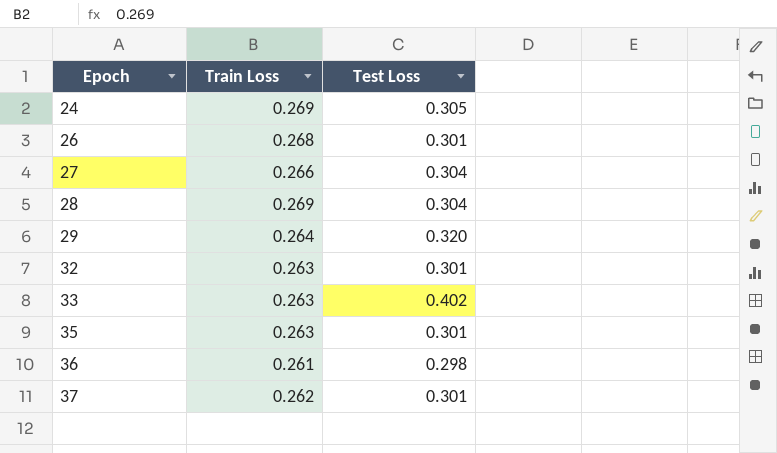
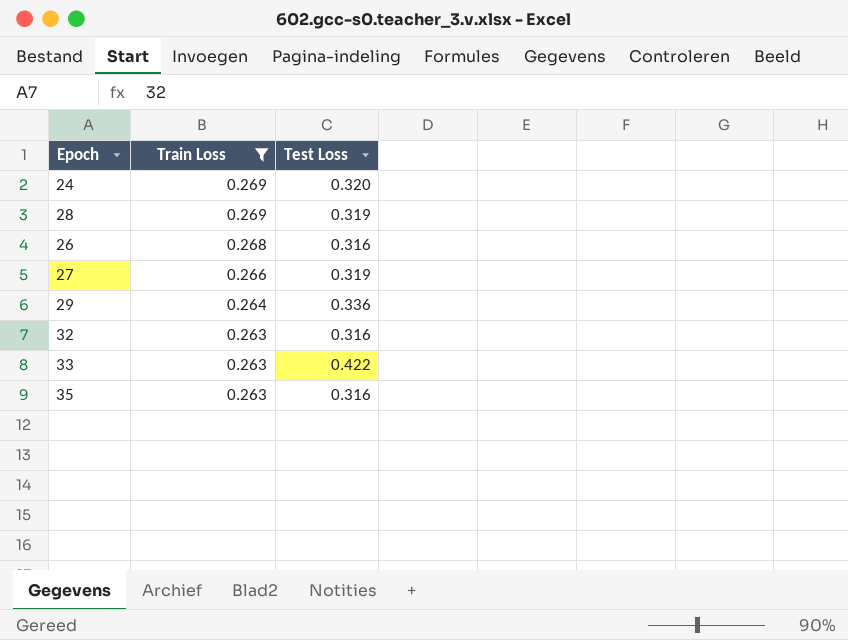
filter: none -> Train Loss >= 0.263
row order: Epoch ascending -> Train Loss descending
24 | Test Loss: 0.305 -> 0.320
28 | Test Loss: 0.304 -> 0.319
26 | Test Loss: 0.301 -> 0.316
27 | Test Loss: 0.304 -> 0.319
29 | Test Loss: 0.320 -> 0.336
32 | Test Loss: 0.301 -> 0.316
33 | Test Loss: 0.402 -> 0.422
35 | Test Loss: 0.301 -> 0.316

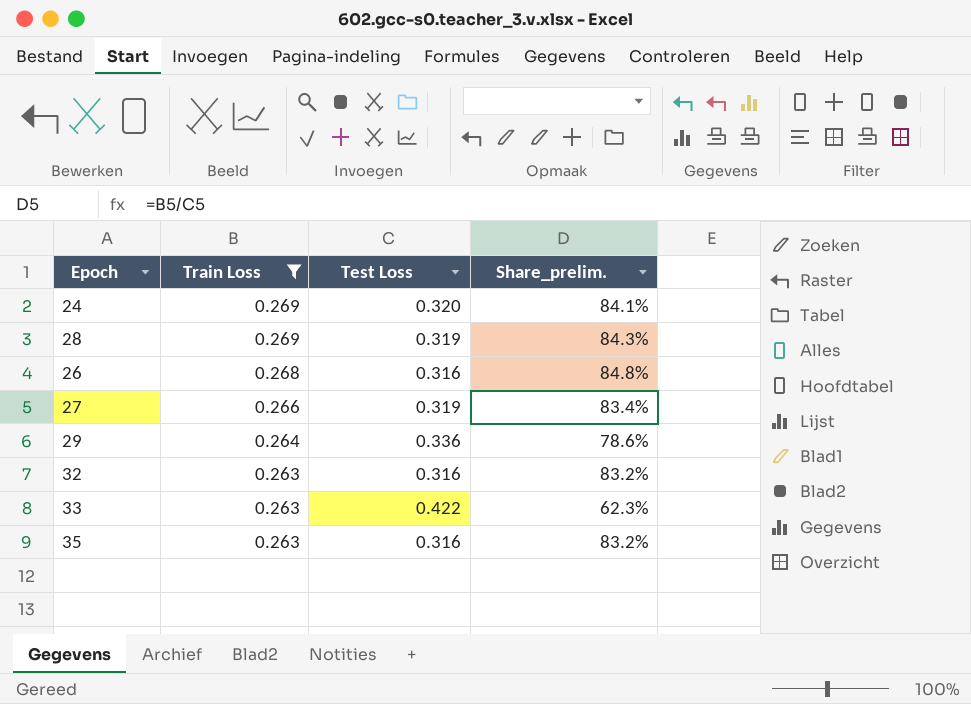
column Share_prelim. | formula: none -> [Train Loss] / [Test Loss]

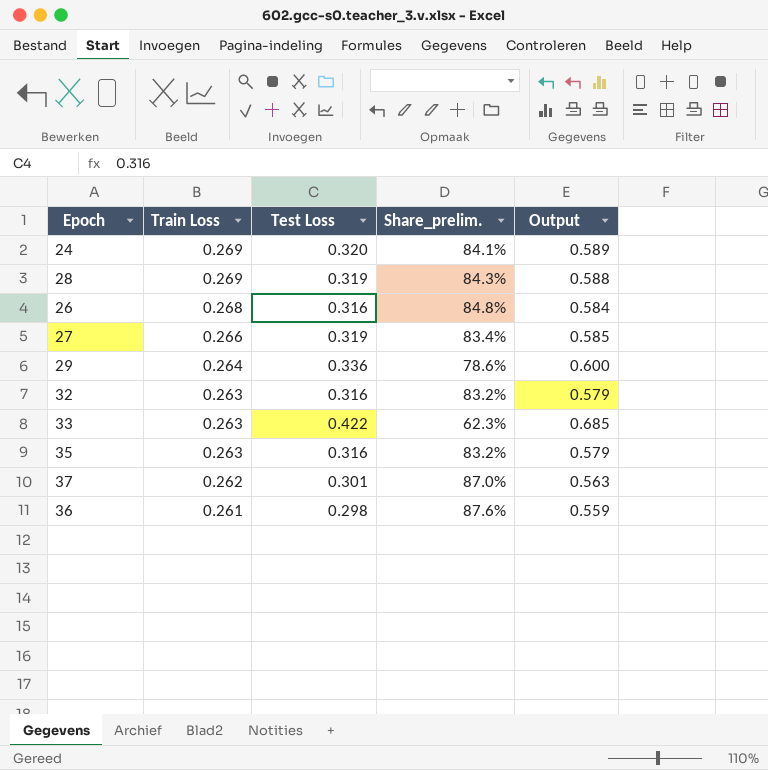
filter: Train Loss >= 0.263 -> none
column Output | formula: none -> [Train Loss] + [Test Loss]

